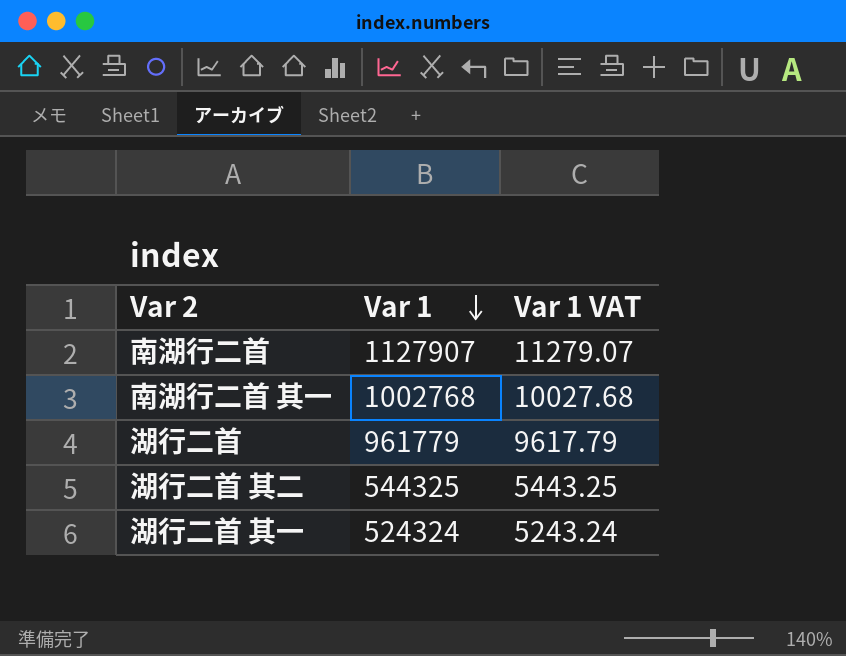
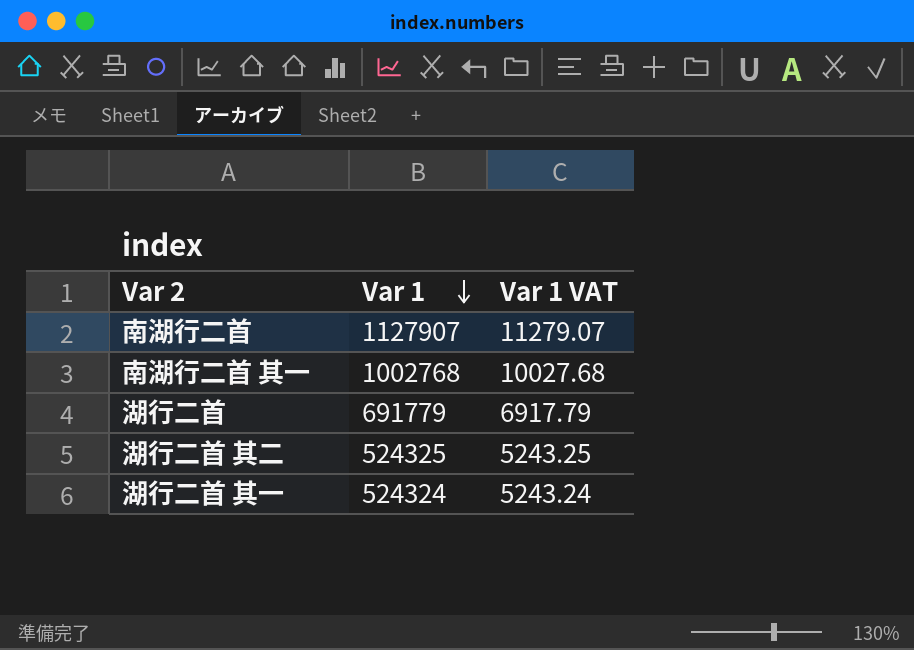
湖行二首 | Var 1: 961779 -> 691779
湖行二首 | Var 1 VAT: 9617.79 -> 6917.79
湖行二首 其二 | Var 1: 544325 -> 524325
湖行二首 其二 | Var 1 VAT: 5443.25 -> 5243.25

